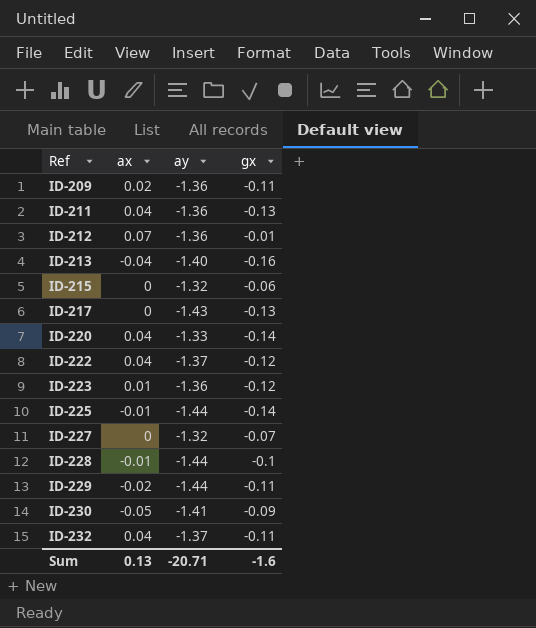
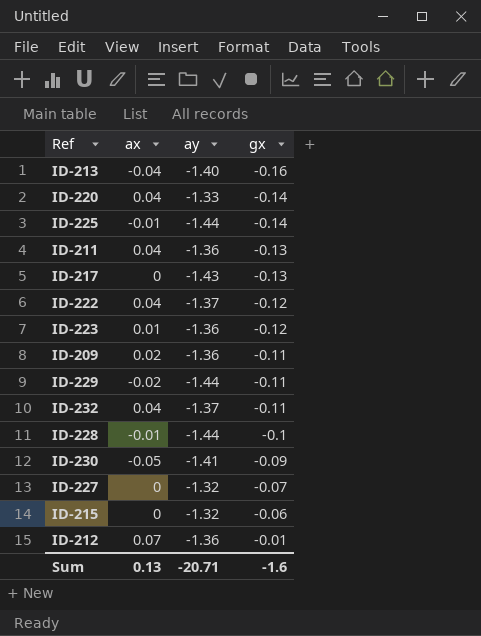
row order: Ref ascending -> gx ascending

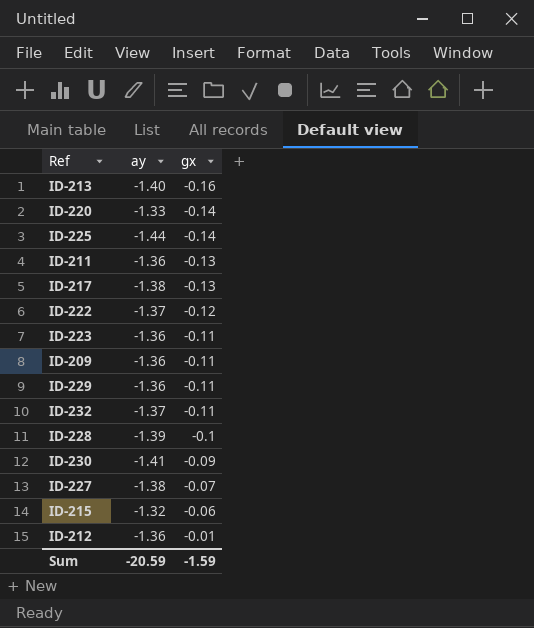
column ax | position: 2 -> none
ID-217 | ay: -1.43 -> -1.38
ID-223 | gx: -0.12 -> -0.11
ID-229 | ay: -1.44 -> -1.36
ID-228 | ay: -1.44 -> -1.39
ID-227 | ay: -1.32 -> -1.38
Sum | ay: -20.71 -> -20.59
Sum | gx: -1.6 -> -1.59

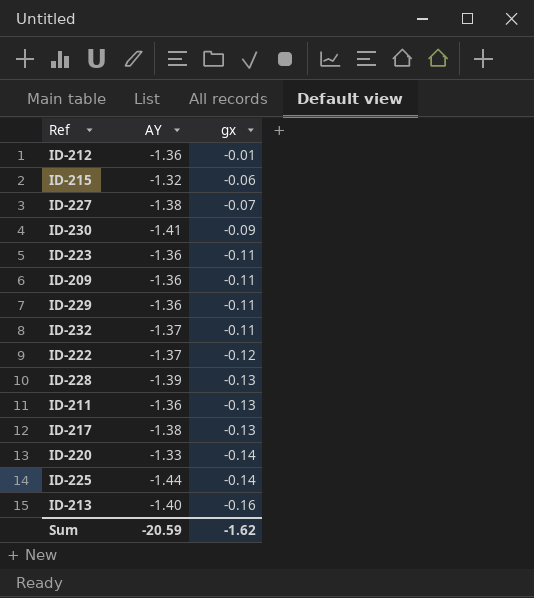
row order: gx ascending -> gx descending
column name: ay -> AY
ID-228 | gx: -0.1 -> -0.13
Sum | gx: -1.59 -> -1.62

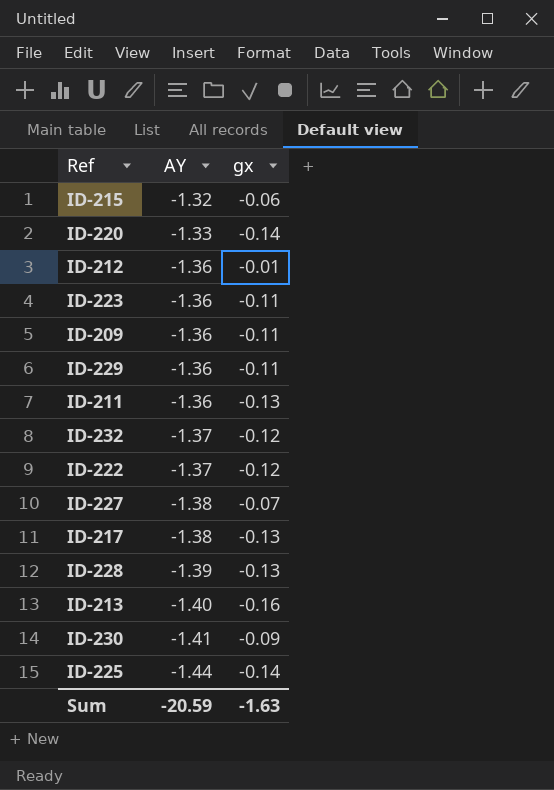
row order: gx descending -> AY descending
ID-232 | gx: -0.11 -> -0.12
Sum | gx: -1.62 -> -1.63

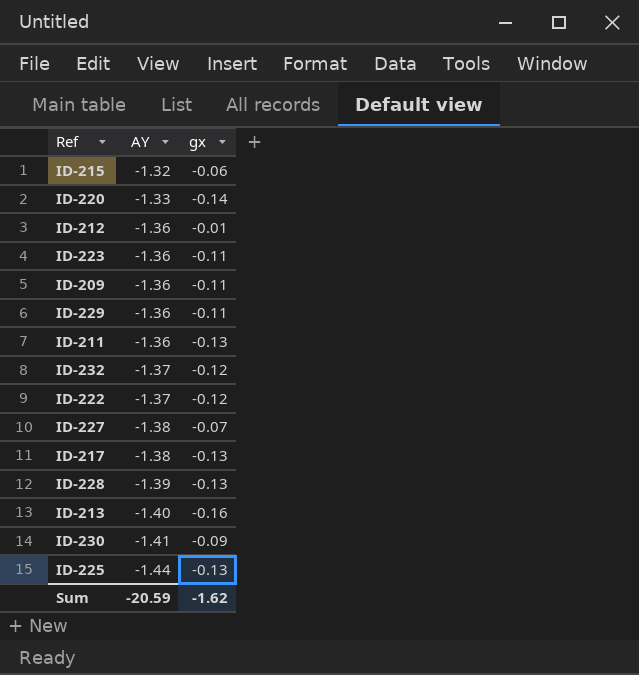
ID-225 | gx: -0.14 -> -0.13
Sum | gx: -1.63 -> -1.62

